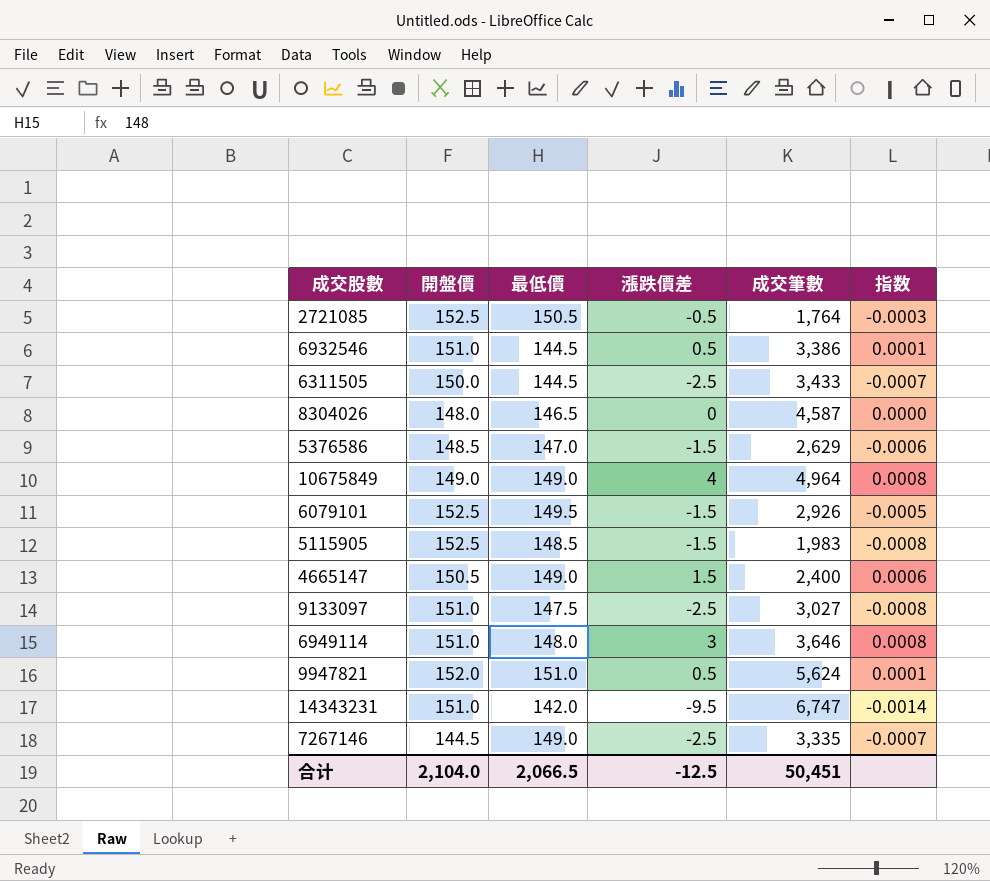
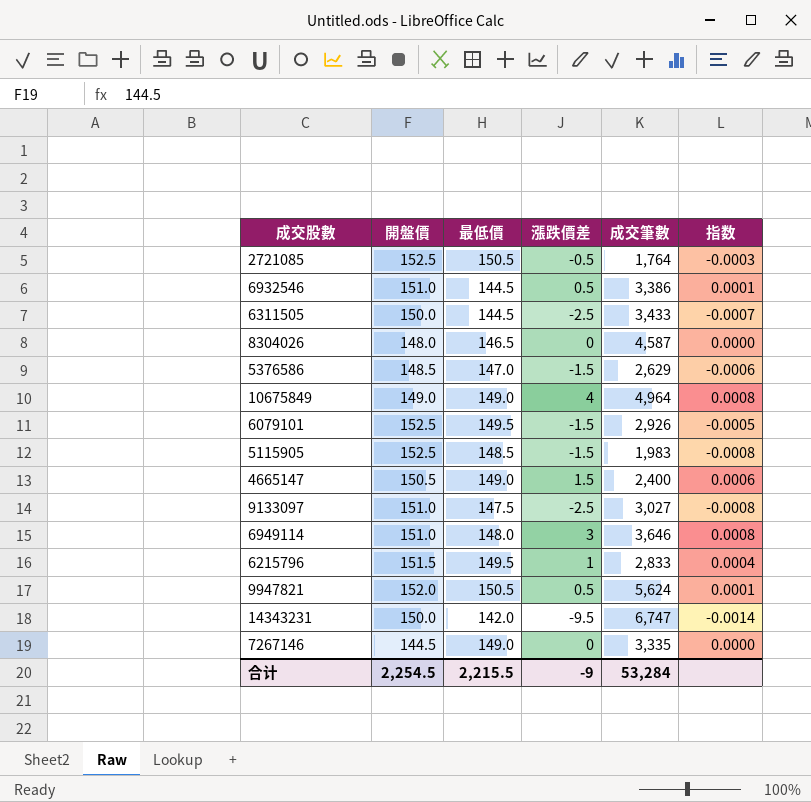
row 6215796: none -> 151.5 | 149.5 | 1 | 2,833 | 0.0004
9947821 | 最低價: 151.0 -> 150.5
14343231 | 開盤價: 151.0 -> 150.0
7267146 | 漲跌價差: -2.5 -> 0
7267146 | 指数: -0.0007 -> 0.0000
合计 | 開盤價: 2,104.0 -> 2,254.5
合计 | 最低價: 2,066.5 -> 2,215.5
合计 | 漲跌價差: -12.5 -> -9
合计 | 成交筆數: 50,451 -> 53,284

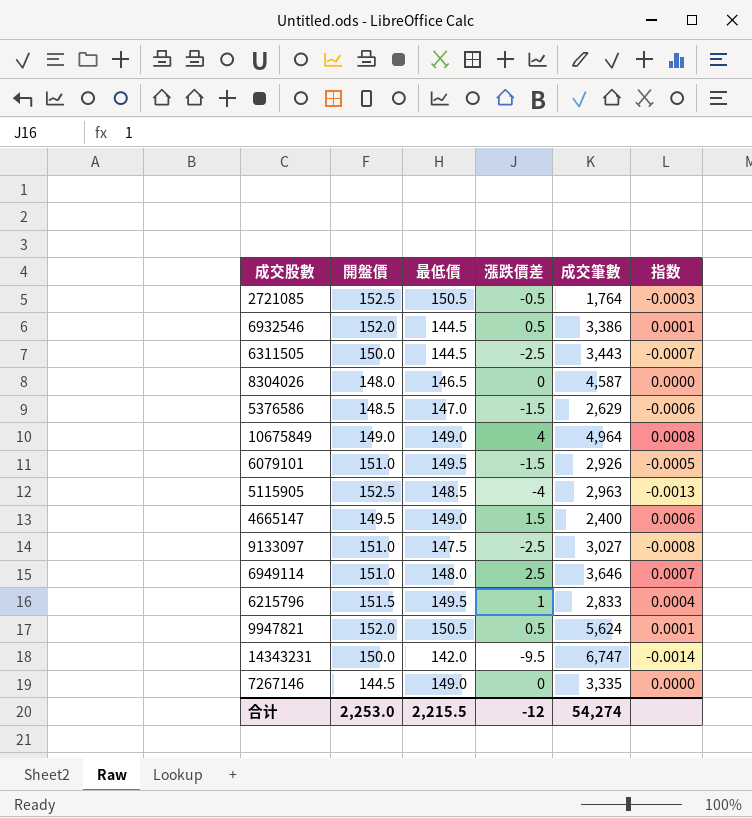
6932546 | 開盤價: 151.0 -> 152.0
6311505 | 成交筆數: 3,433 -> 3,443
6079101 | 開盤價: 152.5 -> 151.0
5115905 | 漲跌價差: -1.5 -> -4
5115905 | 成交筆數: 1,983 -> 2,963
5115905 | 指数: -0.0008 -> -0.0013
4665147 | 開盤價: 150.5 -> 149.5
6949114 | 漲跌價差: 3 -> 2.5
6949114 | 指数: 0.0008 -> 0.0007
合计 | 開盤價: 2,254.5 -> 2,253.0
合计 | 漲跌價差: -9 -> -12
合计 | 成交筆數: 53,284 -> 54,274

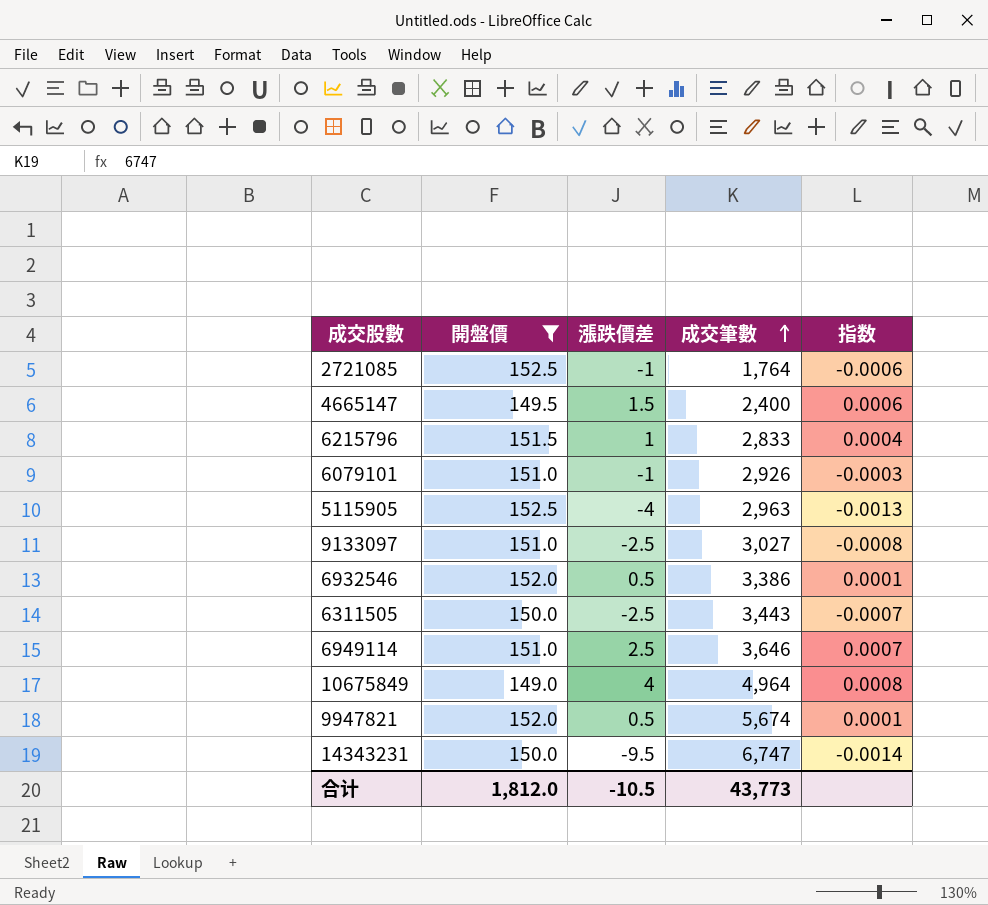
filter: none -> 開盤價 >= 149.0
row order: none -> 成交筆數 ascending
column 最低價 | position: 3 -> none
2721085 | 漲跌價差: -0.5 -> -1
2721085 | 指数: -0.0003 -> -0.0006
6079101 | 漲跌價差: -1.5 -> -1
6079101 | 指数: -0.0005 -> -0.0003
9947821 | 成交筆數: 5,624 -> 5,674
合计 | 開盤價: 2,253.0 -> 1,812.0
合计 | 漲跌價差: -12 -> -10.5
合计 | 成交筆數: 54,274 -> 43,773

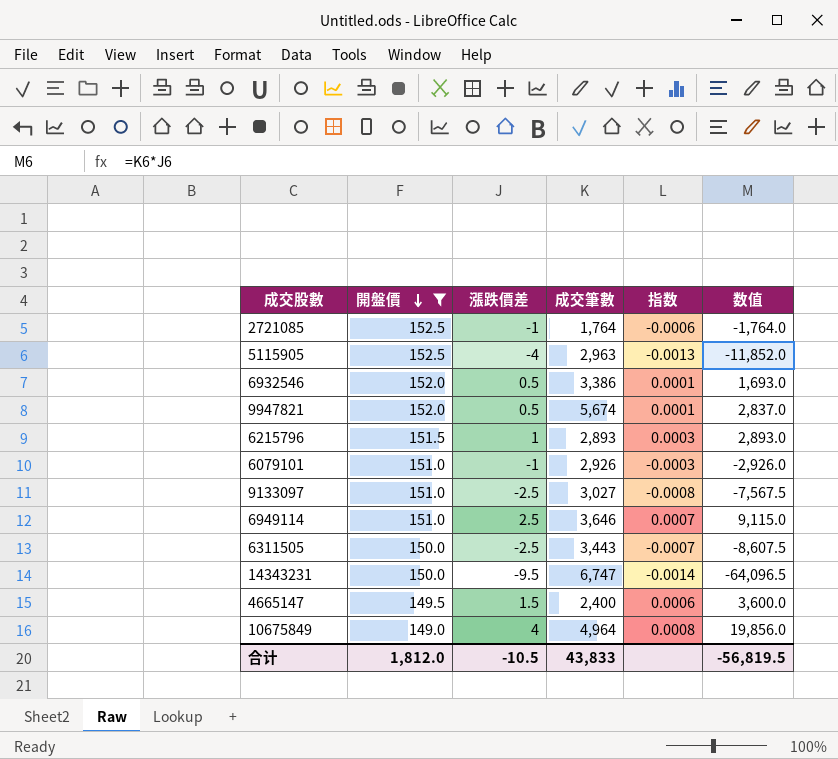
row order: 成交筆數 ascending -> 開盤價 descending
column 数值 | formula: none -> [漲跌價差] * [成交筆數]
6215796 | 成交筆數: 2,833 -> 2,893
6215796 | 指数: 0.0004 -> 0.0003
合计 | 成交筆數: 43,773 -> 43,833

